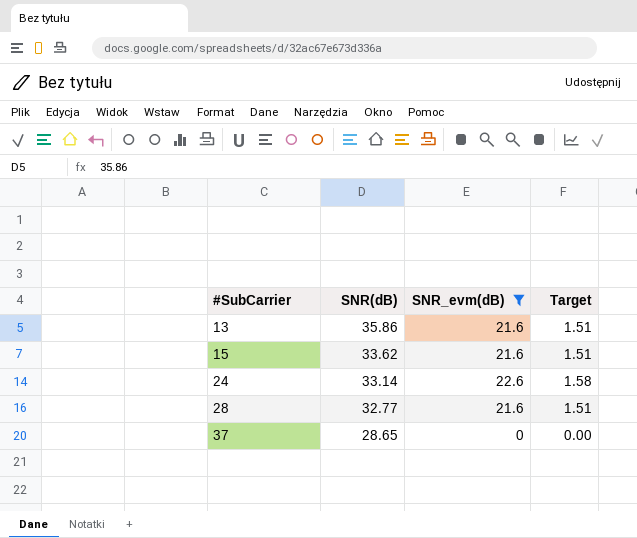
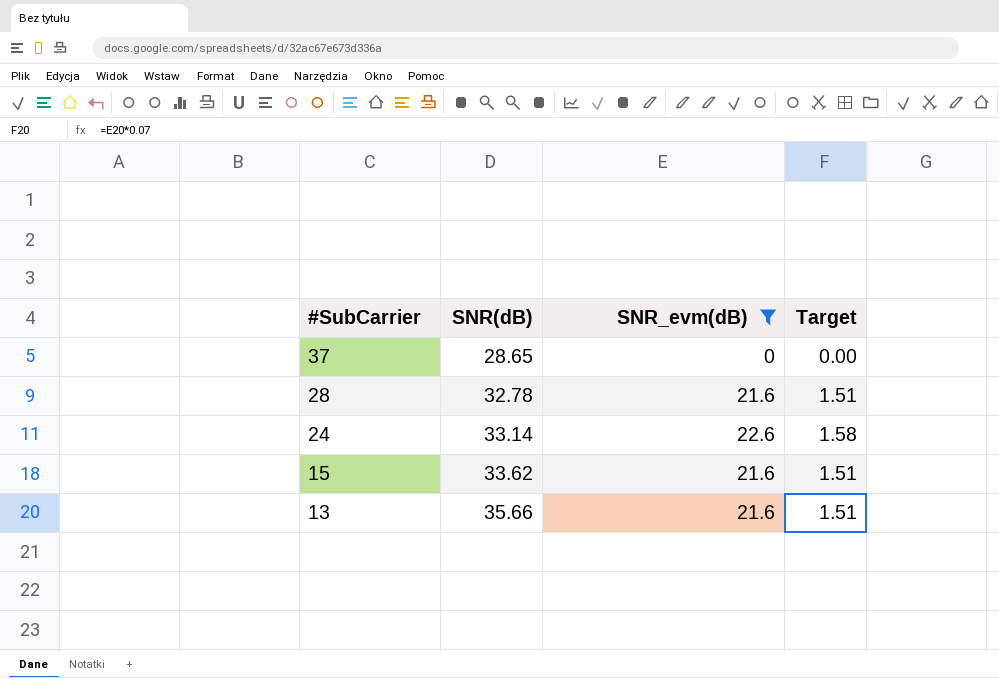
row order: #SubCarrier ascending -> #SubCarrier descending
28 | SNR(dB): 32.77 -> 32.78
13 | SNR(dB): 35.86 -> 35.66

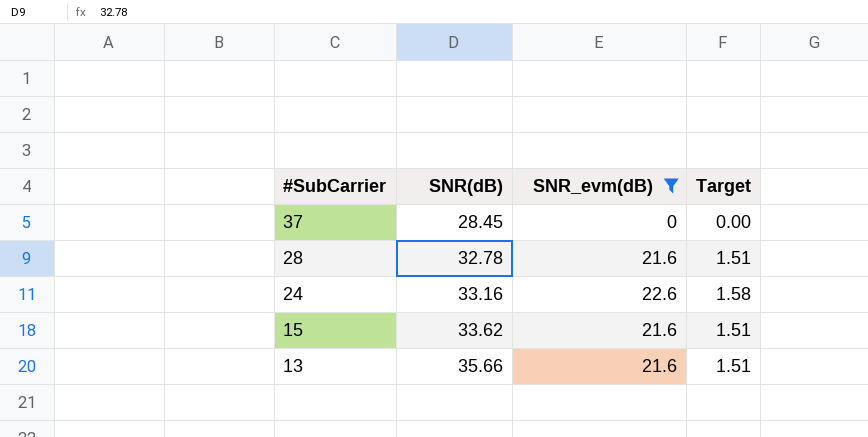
37 | SNR(dB): 28.65 -> 28.45
24 | SNR(dB): 33.14 -> 33.16

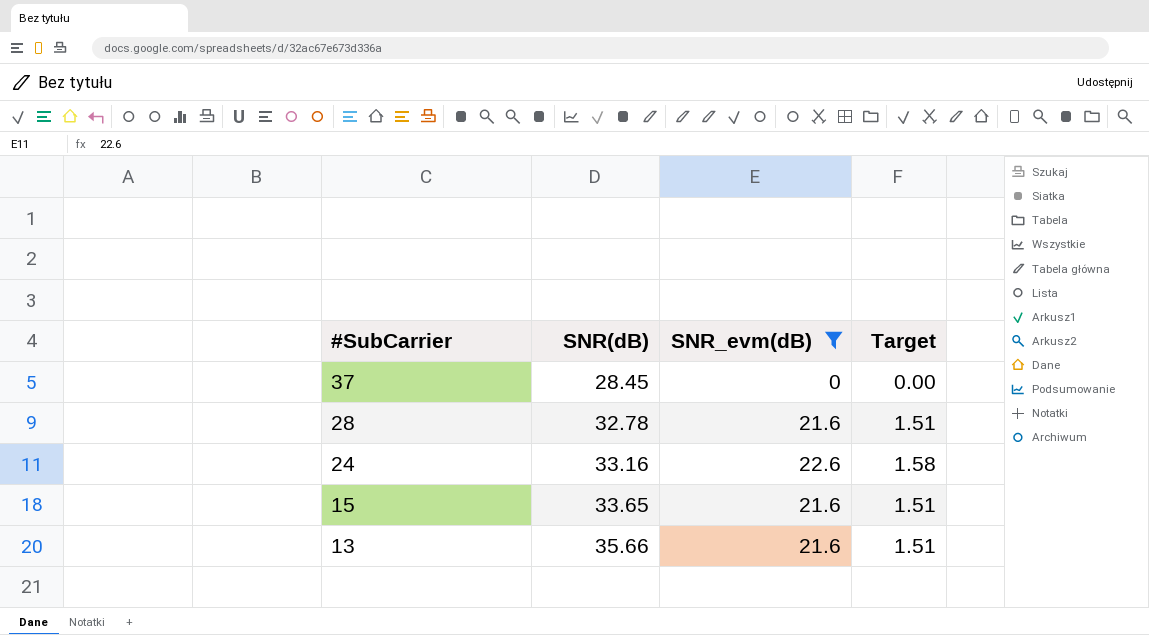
15 | SNR(dB): 33.62 -> 33.65

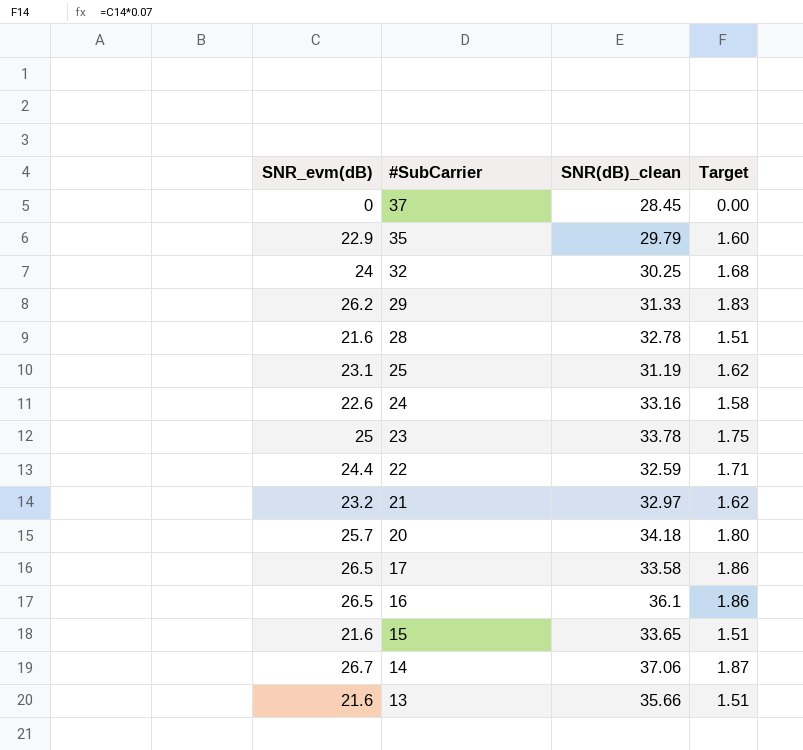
filter: SNR_evm(dB) <= 22.6 -> none
column SNR_evm(dB) | position: 3 -> 1
column name: SNR(dB) -> SNR(dB)_clean

